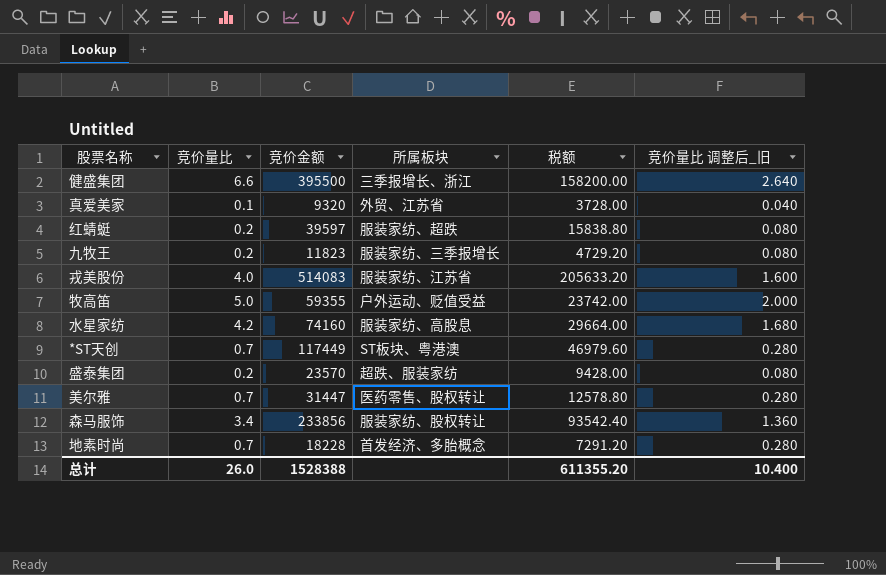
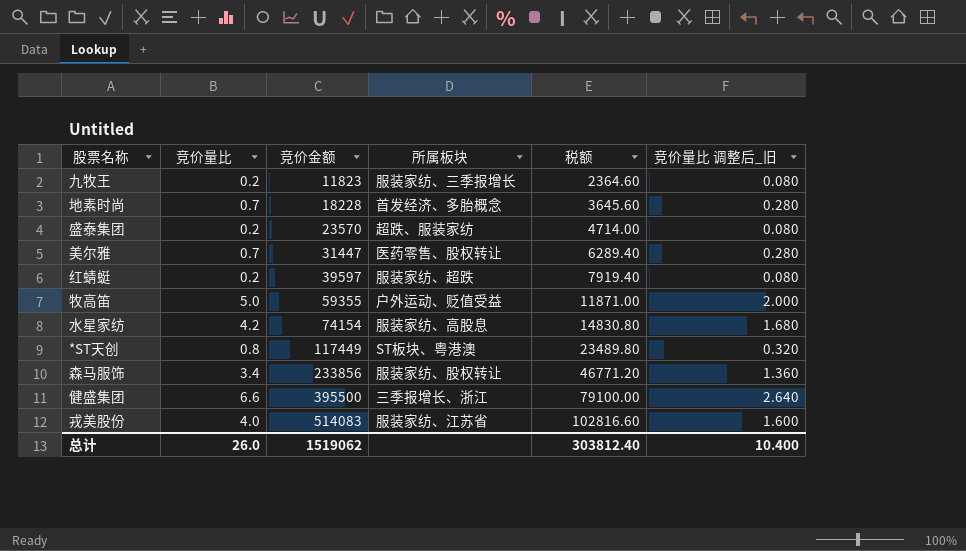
row order: none -> 竞价金额 ascending
column 税额 | formula: [竞价金额] * 0.4 -> [竞价金额] * 0.2
row 真爱美家: 0.1 | 9320 | 外贸、江苏省 | 3728.00 | 0.040 -> none
水星家纺 | 竞价金额: 74160 -> 74154
*ST天创 | 竞价量比: 0.7 -> 0.8
*ST天创 | 竞价量比 调整后_旧: 0.280 -> 0.320
总计 | 竞价金额: 1528388 -> 1519062
总计 | 税额: 611355.20 -> 303812.40

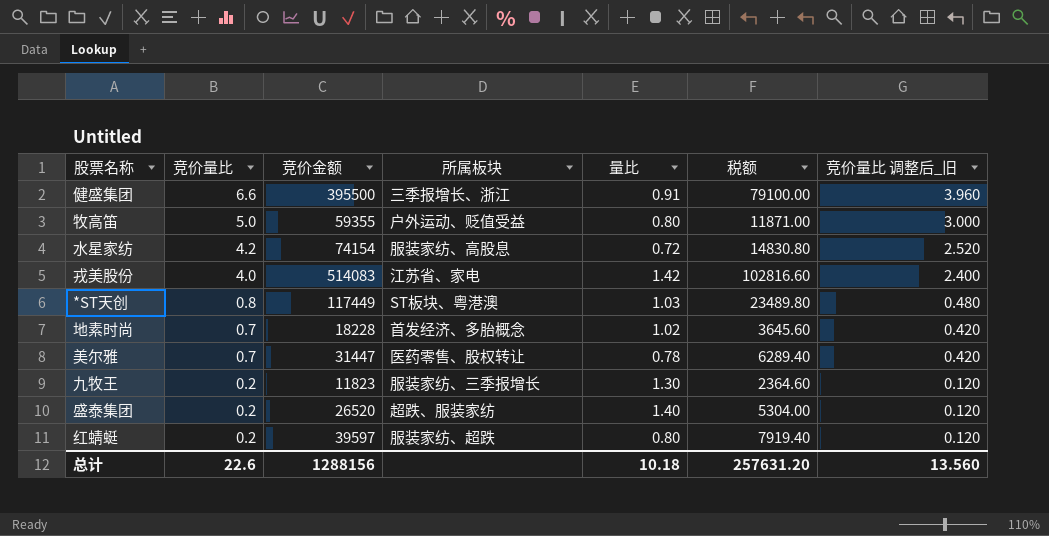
row order: 竞价金额 ascending -> 竞价量比 descending
column 量比 | position: none -> 5
column 竞价量比 调整后_旧 | formula: [竞价量比] * 0.4 -> [竞价量比] * 0.6
row 森马服饰: 3.4 | 233856 | 服装家纺、股权转让 | 46771.20 | 1.360 -> none
戎美股份 | 所属板块: 服装家纺、江苏省 -> 江苏省、家电
盛泰集团 | 竞价金额: 23570 -> 26520
盛泰集团 | 税额: 4714.00 -> 5304.00
总计 | 竞价量比: 26.0 -> 22.6
总计 | 竞价金额: 1519062 -> 1288156
总计 | 税额: 303812.40 -> 257631.20
总计 | 竞价量比 调整后_旧: 10.400 -> 13.560

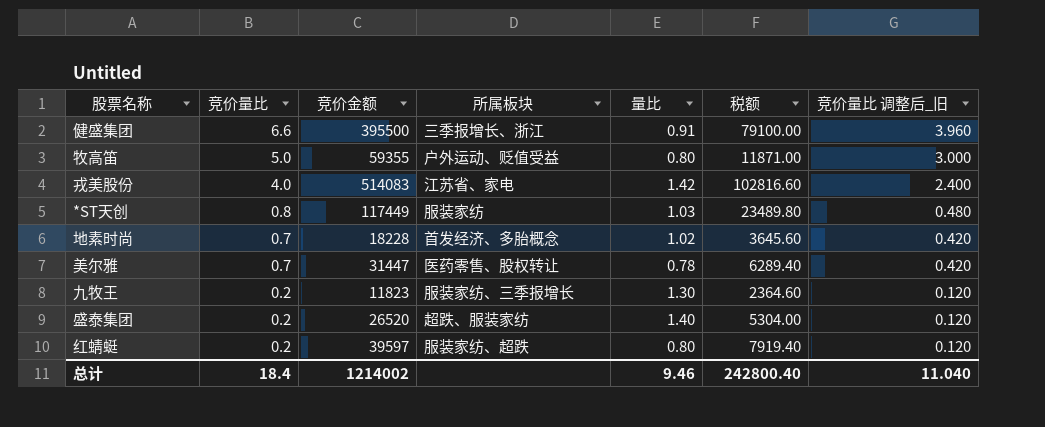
row 水星家纺: 4.2 | 74154 | 服装家纺、高股息 | 0.72 | 14830.80 | 2.520 -> none
*ST天创 | 所属板块: ST板块、粤港澳 -> 服装家纺
总计 | 竞价量比: 22.6 -> 18.4
总计 | 竞价金额: 1288156 -> 1214002
总计 | 量比: 10.18 -> 9.46
总计 | 税额: 257631.20 -> 242800.40
总计 | 竞价量比 调整后_旧: 13.560 -> 11.040

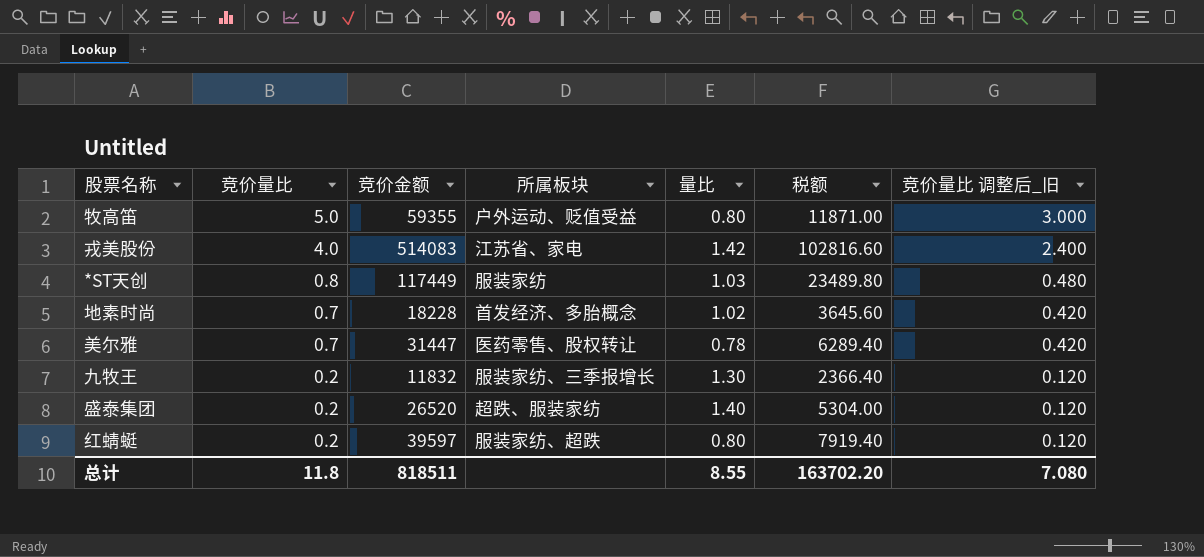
row 健盛集团: 6.6 | 395500 | 三季报增长、浙江 | 0.91 | 79100.00 | 3.960 -> none
九牧王 | 竞价金额: 11823 -> 11832
九牧王 | 税额: 2364.60 -> 2366.40
总计 | 竞价量比: 18.4 -> 11.8
总计 | 竞价金额: 1214002 -> 818511
总计 | 量比: 9.46 -> 8.55
总计 | 税额: 242800.40 -> 163702.20
总计 | 竞价量比 调整后_旧: 11.040 -> 7.080

